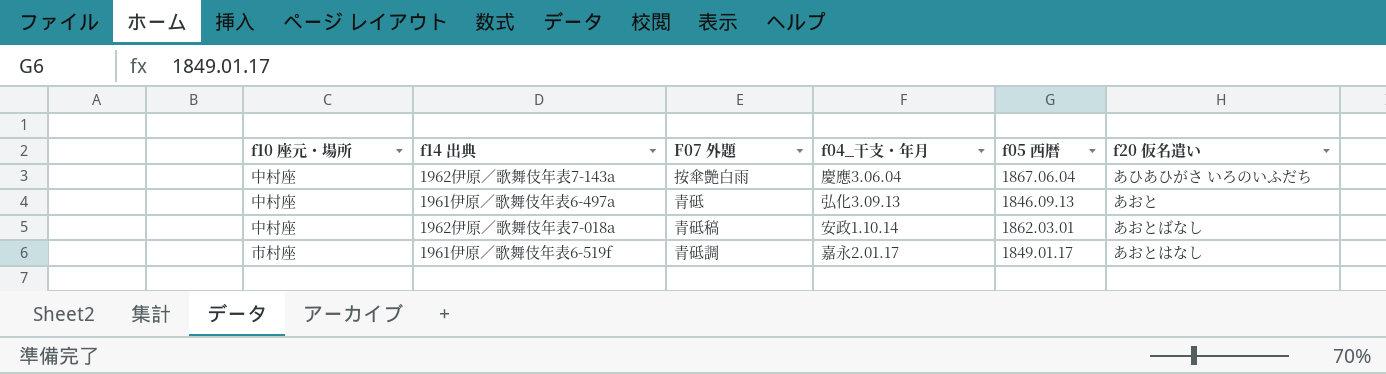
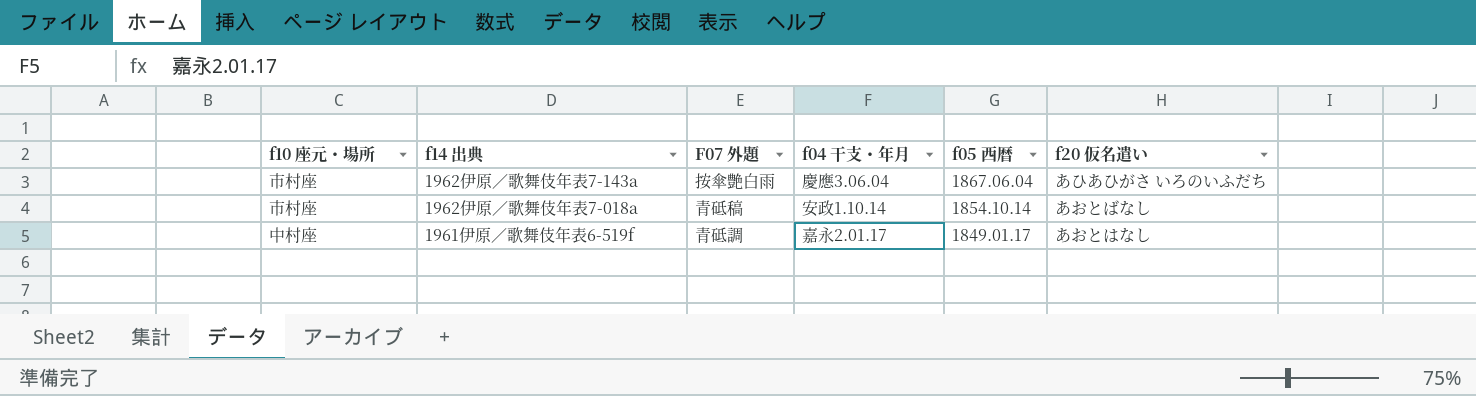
column name: f04_干支・年月 -> f04 干支・年月
row 1961伊原／歌舞伎年表6-497a: 中村座 | 青砥 | 弘化3.09.13 | 1846.09.13 | あおと -> none
1962伊原／歌舞伎年表7-143a | f10 座元・場所: 中村座 -> 市村座
1962伊原／歌舞伎年表7-018a | f10 座元・場所: 中村座 -> 市村座
1962伊原／歌舞伎年表7-018a | f05 西暦: 1862.03.01 -> 1854.10.14
1961伊原／歌舞伎年表6-519f | f10 座元・場所: 市村座 -> 中村座

